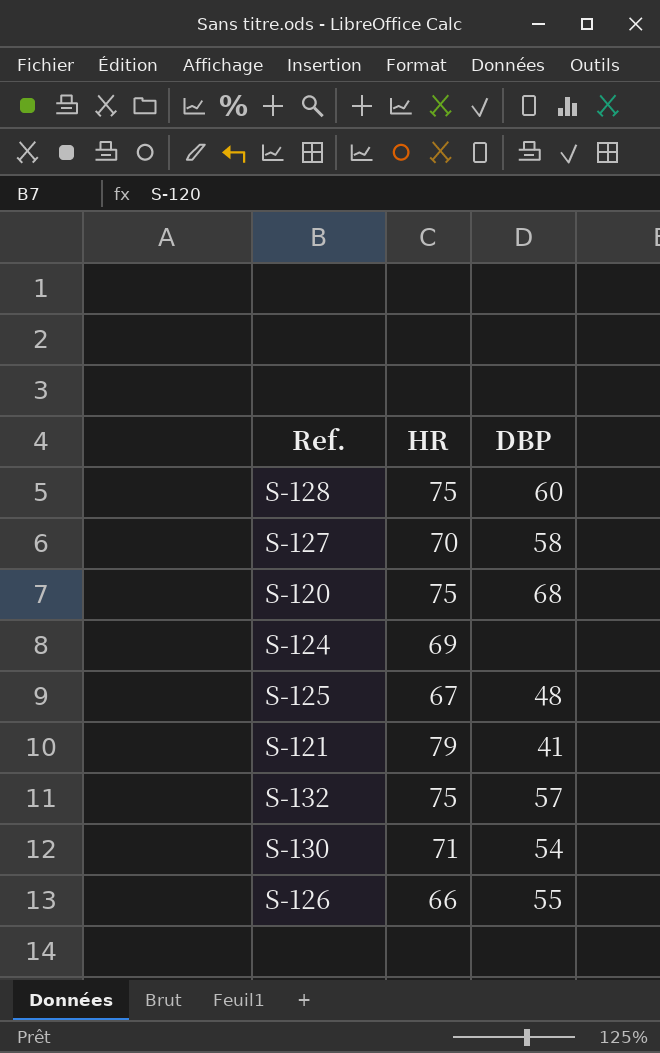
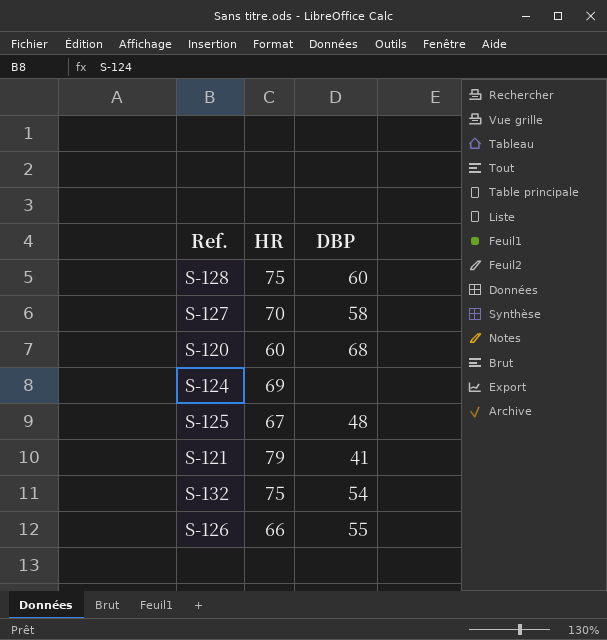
row S-130: 71 | 54 -> none
S-120 | HR: 75 -> 60
S-132 | DBP: 57 -> 54

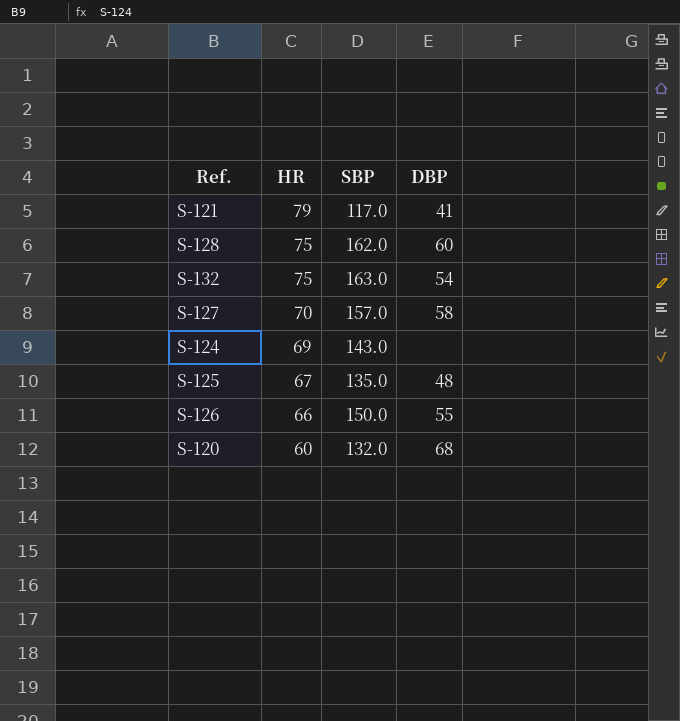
row order: none -> HR descending
column SBP | position: none -> 3

